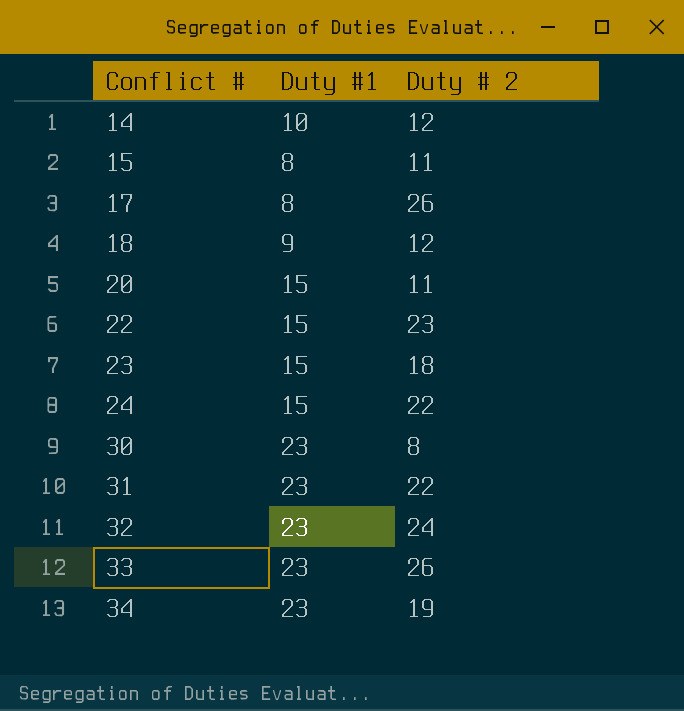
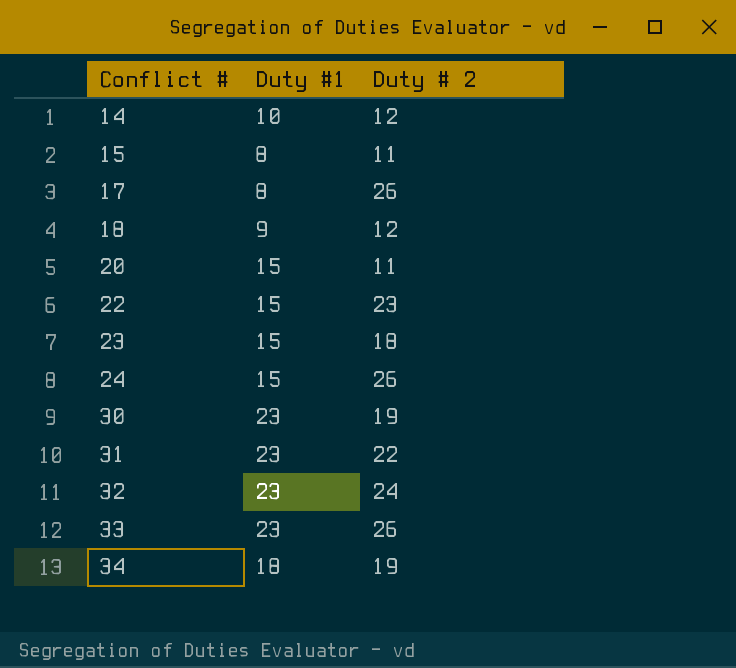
24 | Duty # 2: 22 -> 26
30 | Duty # 2: 8 -> 19
34 | Duty #1: 23 -> 18

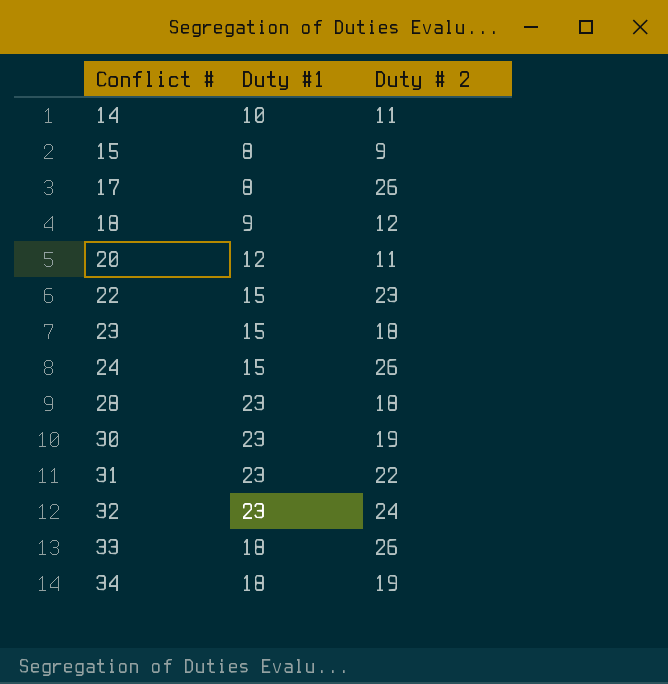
14 | Duty # 2: 12 -> 11
15 | Duty # 2: 11 -> 9
20 | Duty #1: 15 -> 12
row 28: none -> 23 | 18
33 | Duty #1: 23 -> 18

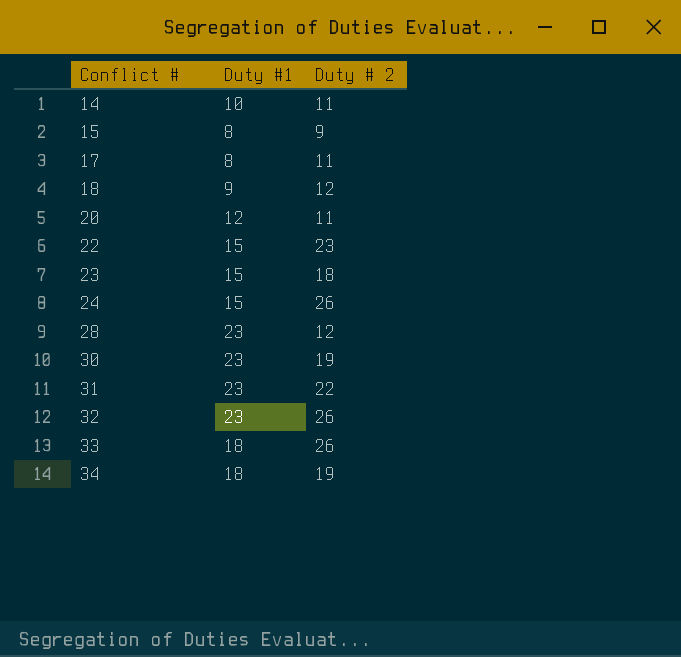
17 | Duty # 2: 26 -> 11
28 | Duty # 2: 18 -> 12
32 | Duty # 2: 24 -> 26

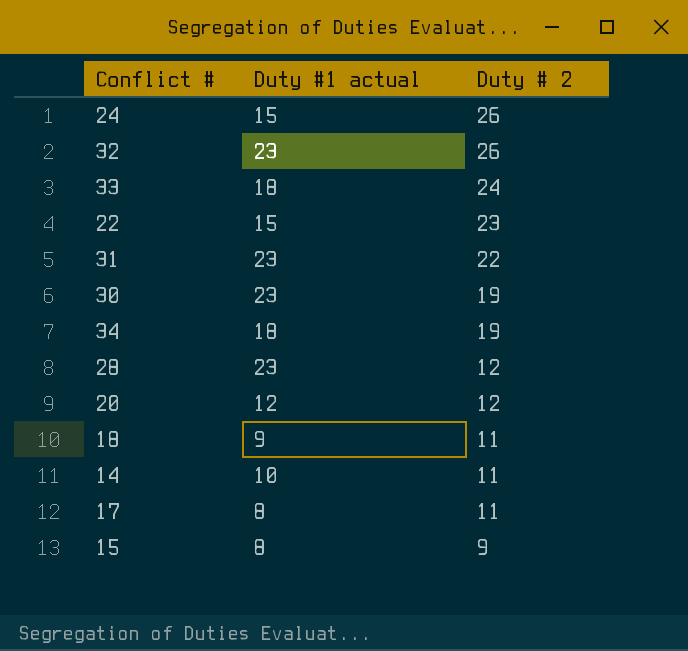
row order: Conflict # ascending -> Duty # 2 descending
column name: Duty #1 -> Duty #1 actual
row 23: 15 | 18 -> none
33 | Duty # 2: 26 -> 24
20 | Duty # 2: 11 -> 12
18 | Duty # 2: 12 -> 11

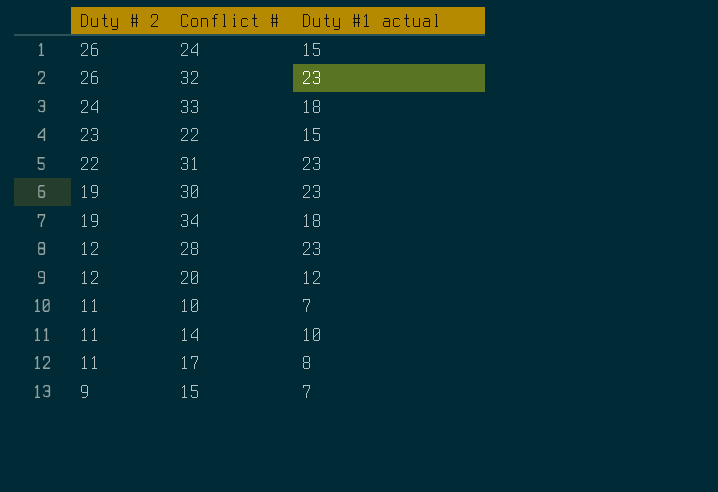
column Duty # 2 | position: 3 -> 1
row 18: 9 | 11 -> none
row 10: none -> 11 | 7
15 | Duty #1 actual: 8 -> 7

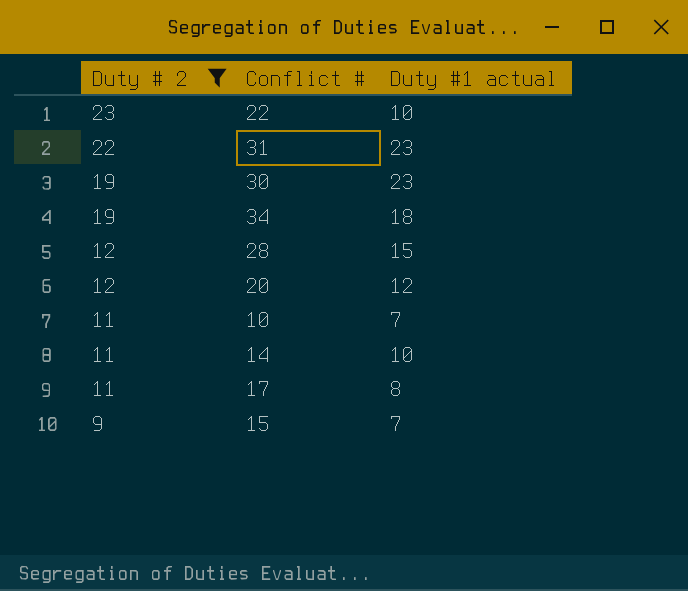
filter: none -> Duty # 2 <= 23
22 | Duty #1 actual: 15 -> 10
28 | Duty #1 actual: 23 -> 15

